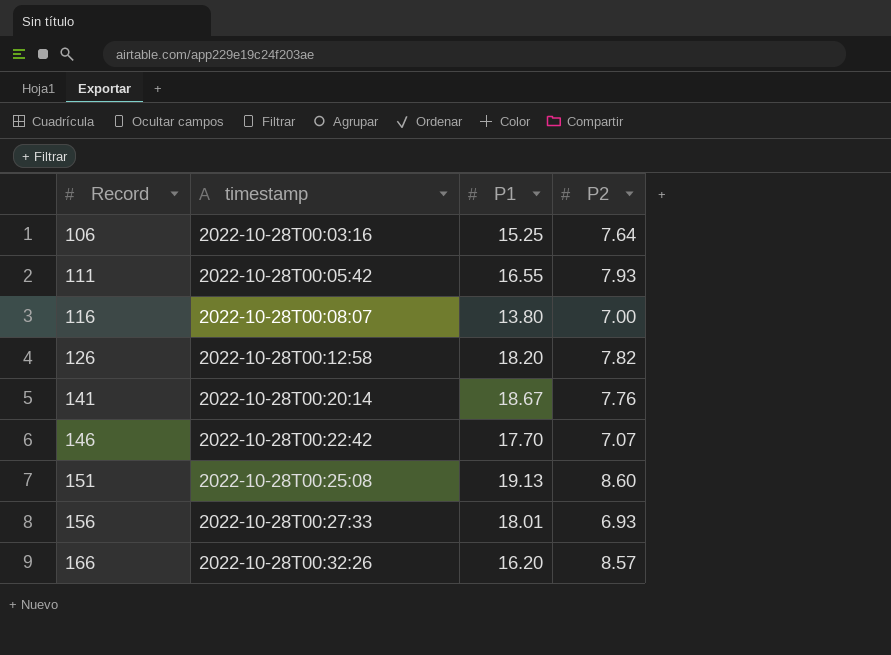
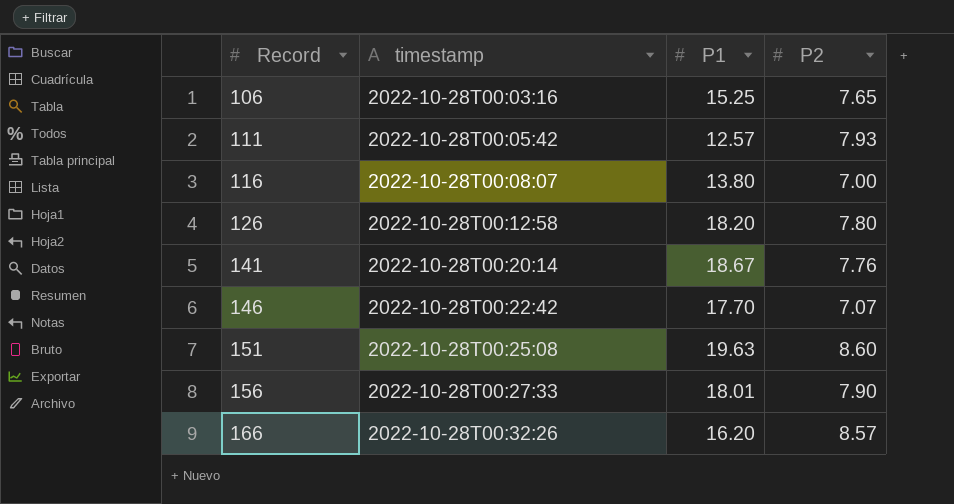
106 | P2: 7.64 -> 7.65
111 | P1: 16.55 -> 12.57
126 | P2: 7.82 -> 7.80
151 | P1: 19.13 -> 19.63
156 | P2: 6.93 -> 7.90

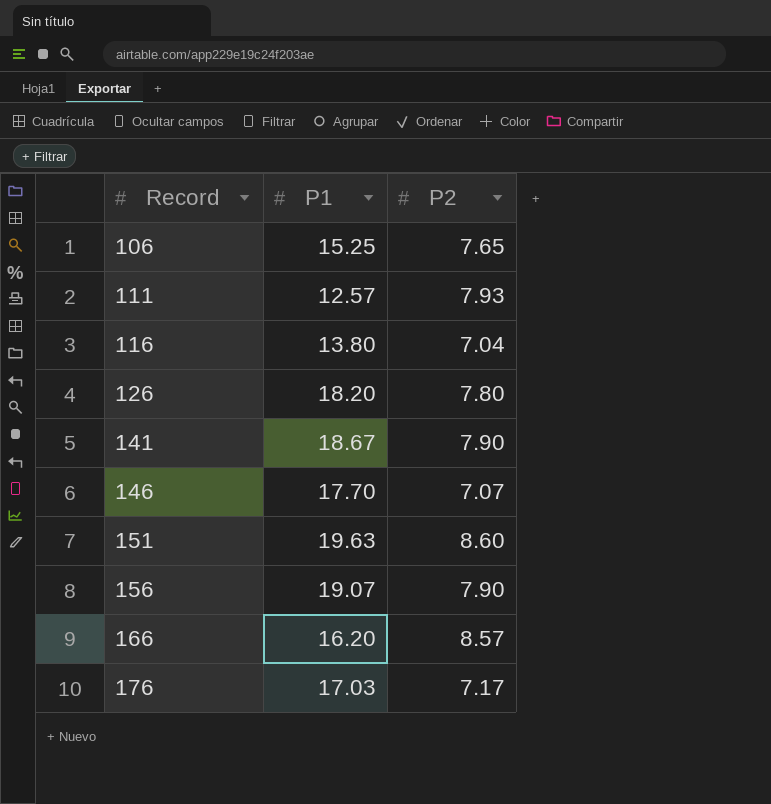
column timestamp | position: 2 -> none
116 | P2: 7.00 -> 7.04
141 | P2: 7.76 -> 7.90
156 | P1: 18.01 -> 19.07
row 176: none -> 17.03 | 7.17

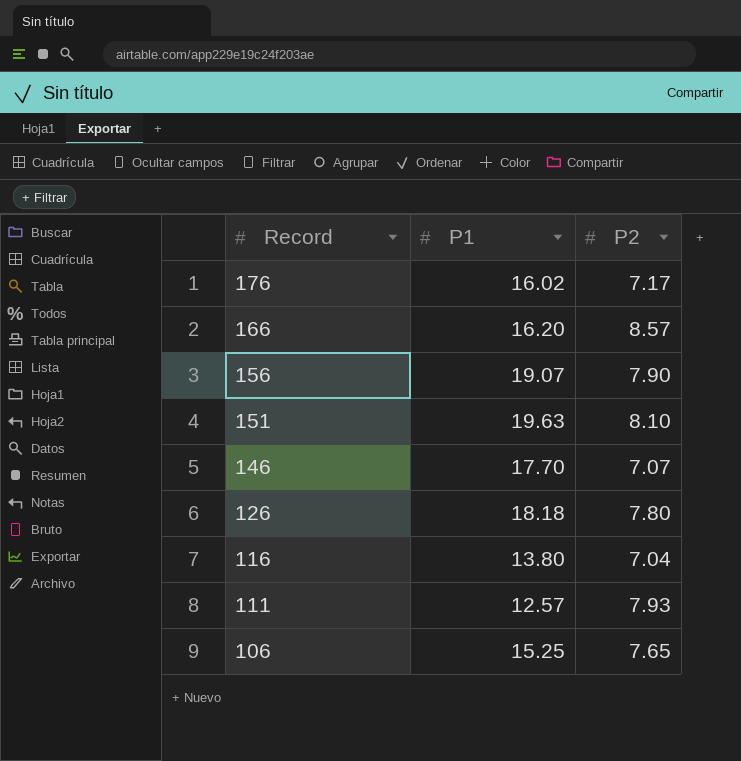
row order: Record ascending -> Record descending
row 141: 18.67 | 7.90 -> none
176 | P1: 17.03 -> 16.02
151 | P2: 8.60 -> 8.10
126 | P1: 18.20 -> 18.18

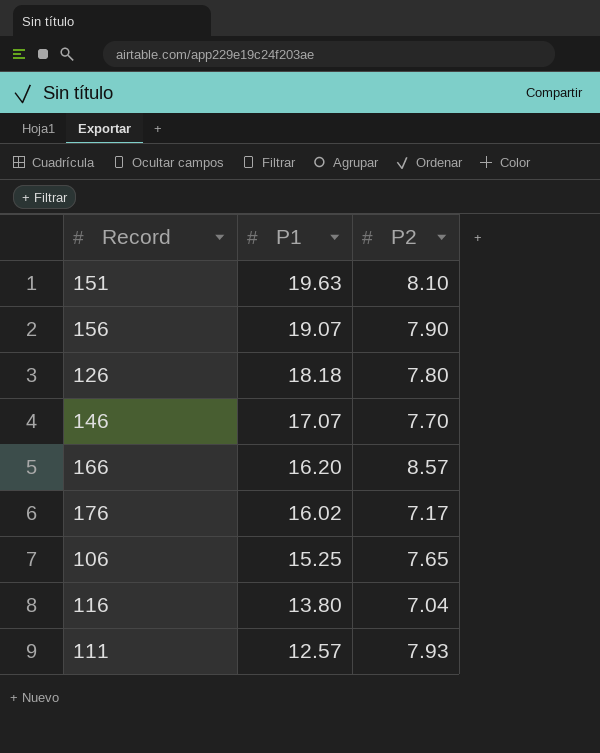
row order: Record descending -> P1 descending
146 | P1: 17.70 -> 17.07
146 | P2: 7.07 -> 7.70

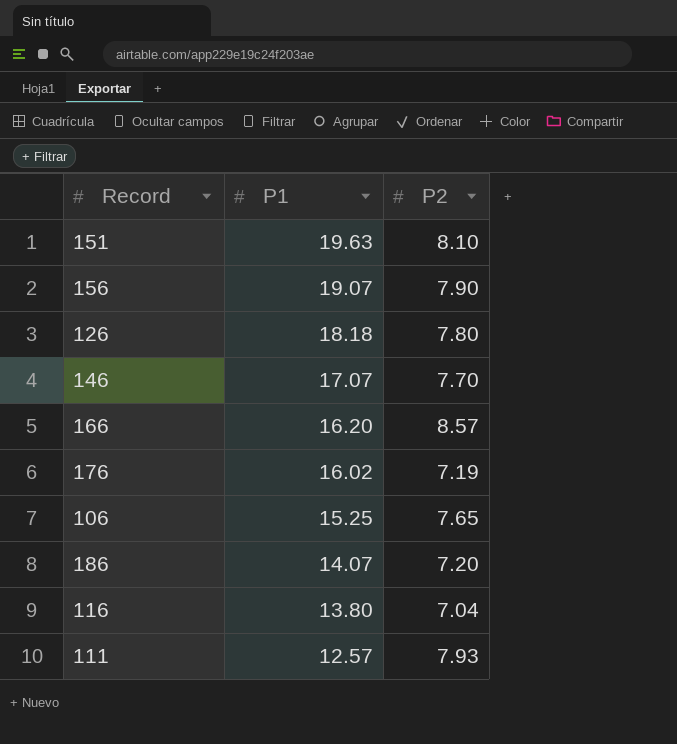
176 | P2: 7.17 -> 7.19
row 186: none -> 14.07 | 7.20

